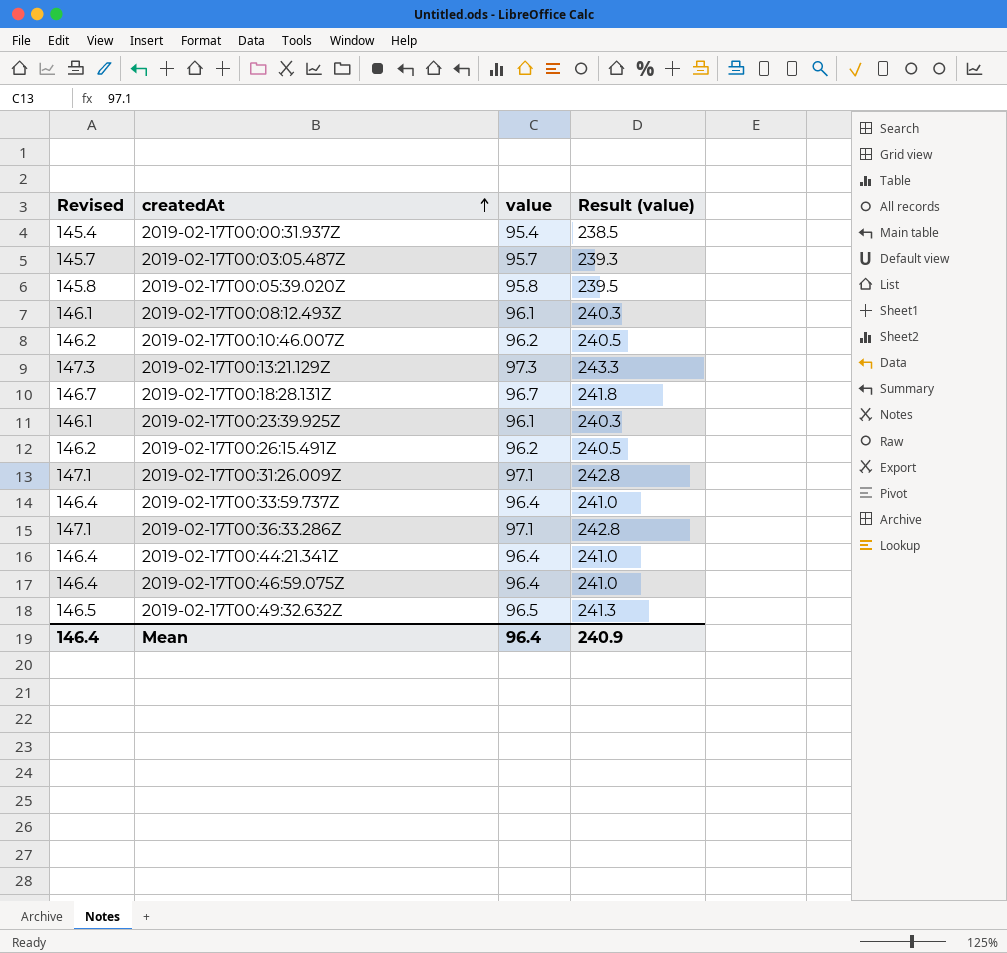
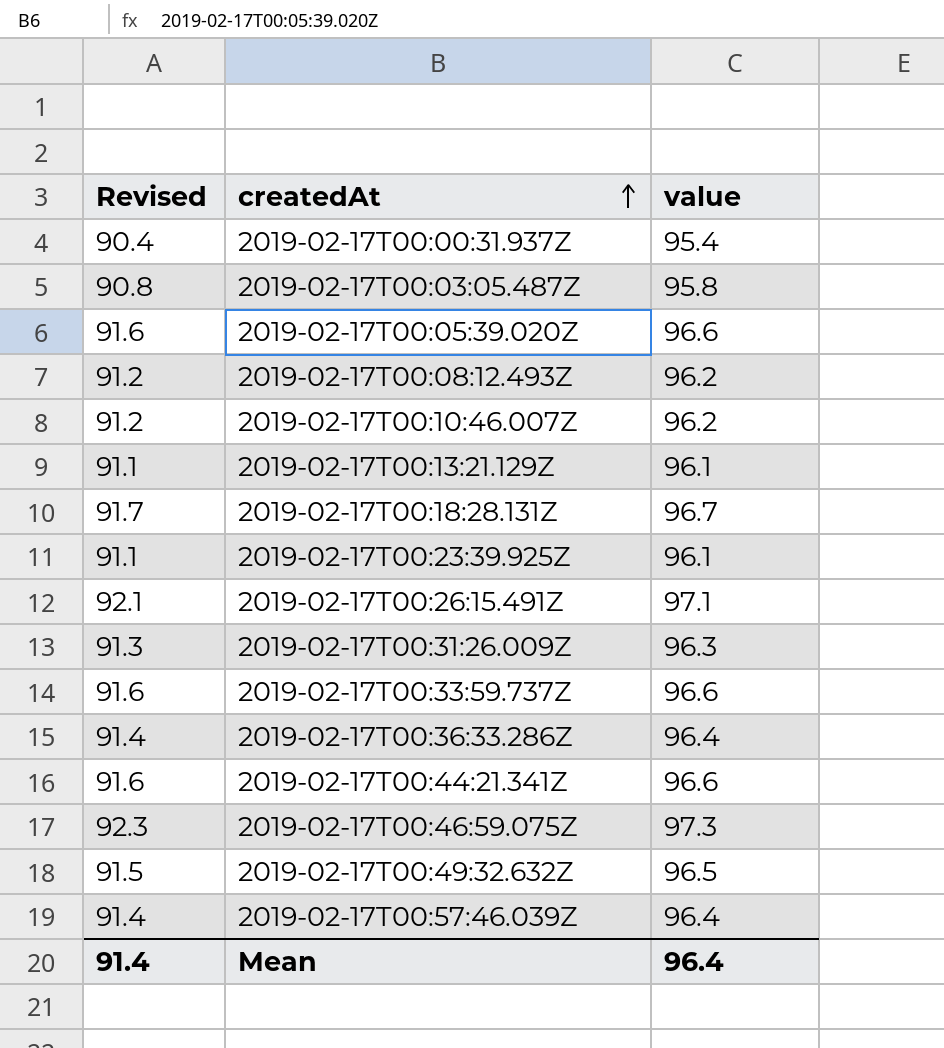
column Result (value) | formula: [value] * 2.5 -> none
column Revised | formula: [value] + 50 -> [value] - 5
2019-02-17T00:03:05.487Z | value: 95.7 -> 95.8
2019-02-17T00:05:39.020Z | value: 95.8 -> 96.6
2019-02-17T00:08:12.493Z | value: 96.1 -> 96.2
2019-02-17T00:13:21.129Z | value: 97.3 -> 96.1
2019-02-17T00:26:15.491Z | value: 96.2 -> 97.1
2019-02-17T00:31:26.009Z | value: 97.1 -> 96.3
2019-02-17T00:33:59.737Z | value: 96.4 -> 96.6
2019-02-17T00:36:33.286Z | value: 97.1 -> 96.4
2019-02-17T00:44:21.341Z | value: 96.4 -> 96.6
2019-02-17T00:46:59.075Z | value: 96.4 -> 97.3
row 2019-02-17T00:57:46.039Z: none -> 91.4 | 96.4
Mean | Revised: 146.4 -> 91.4

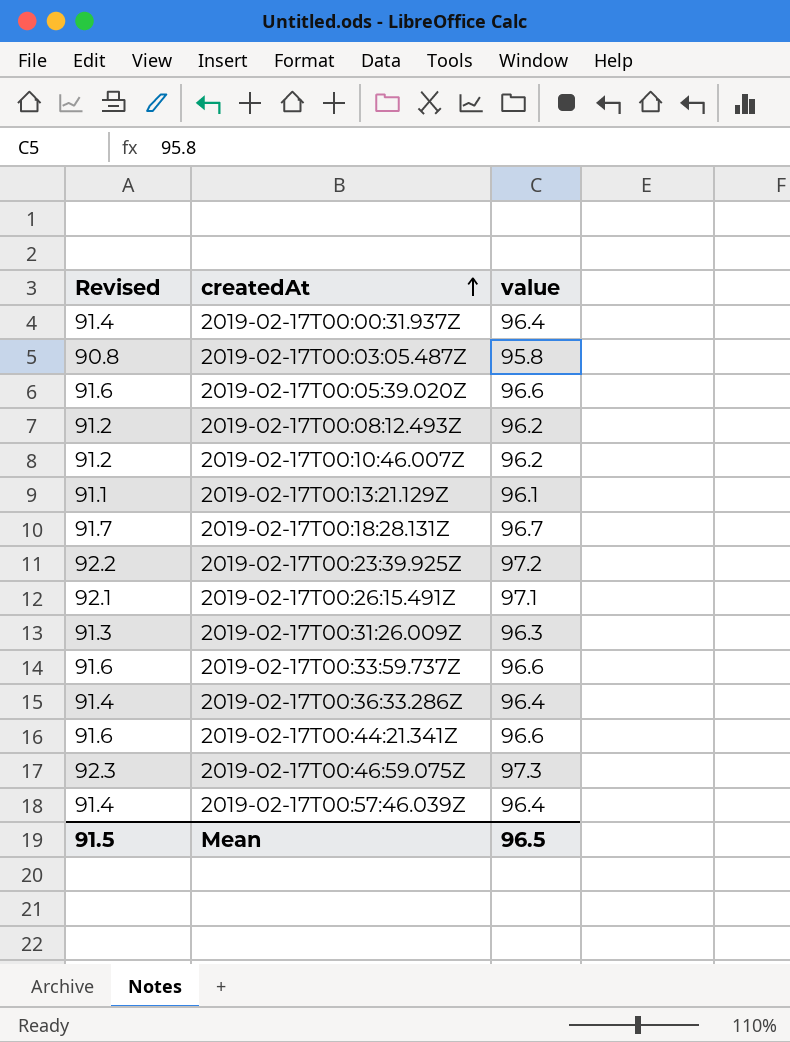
row 2019-02-17T00:49:32.632Z: 91.5 | 96.5 -> none
2019-02-17T00:00:31.937Z | Revised: 90.4 -> 91.4
2019-02-17T00:00:31.937Z | value: 95.4 -> 96.4
2019-02-17T00:23:39.925Z | Revised: 91.1 -> 92.2
2019-02-17T00:23:39.925Z | value: 96.1 -> 97.2
Mean | Revised: 91.4 -> 91.5
Mean | value: 96.4 -> 96.5

